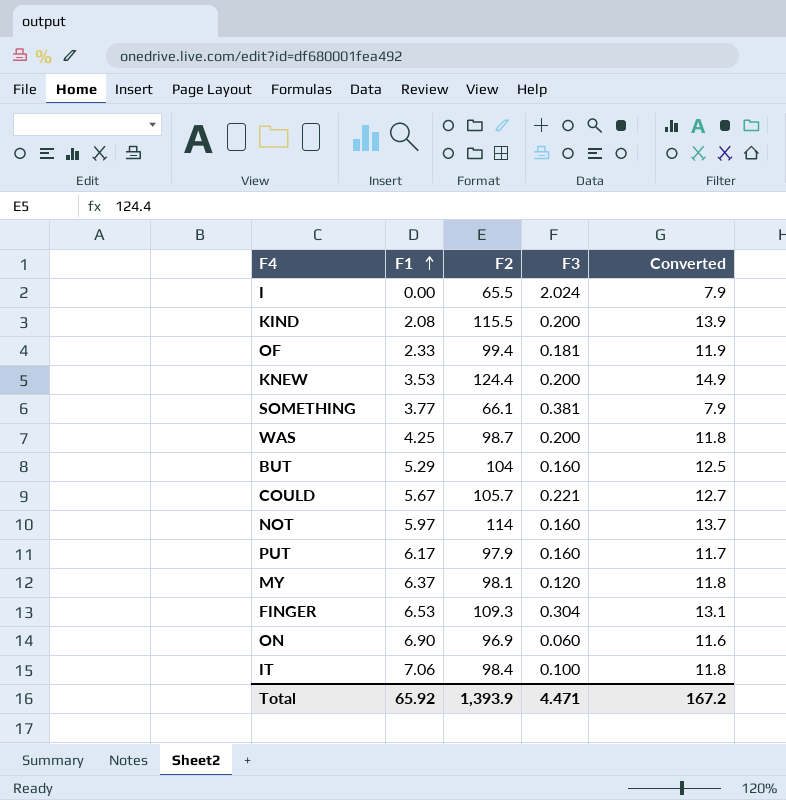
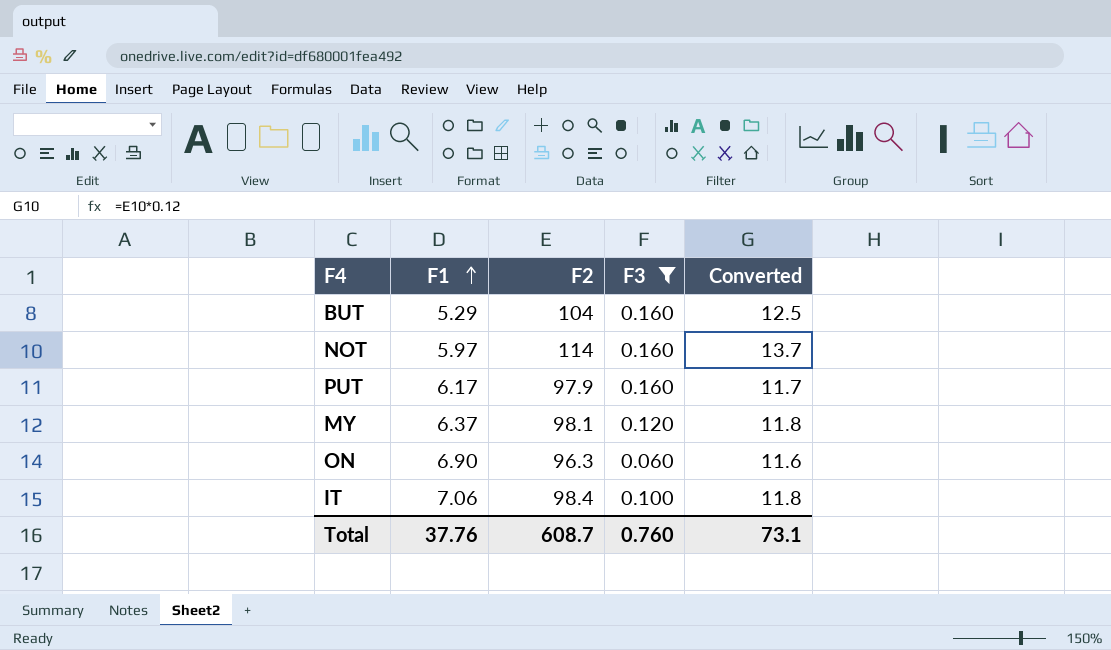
filter: none -> F3 <= 0.160
ON | F2: 96.9 -> 96.3
Total | F1: 65.92 -> 37.76
Total | F2: 1,393.9 -> 608.7
Total | F3: 4.471 -> 0.760
Total | Converted: 167.2 -> 73.1

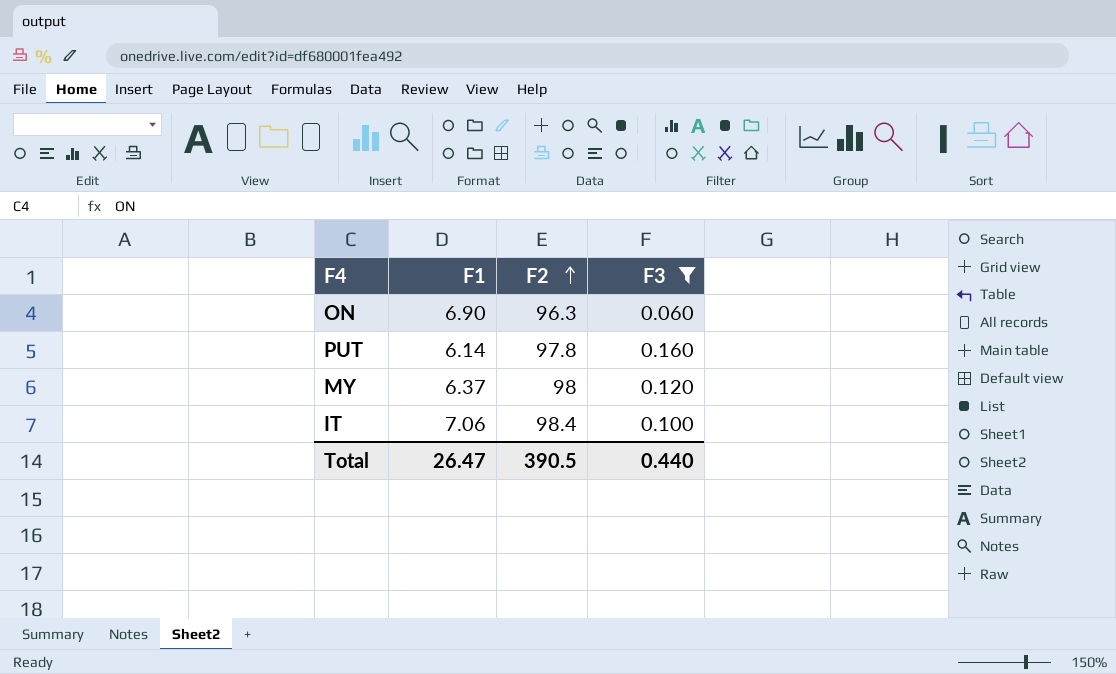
row order: F1 ascending -> F2 ascending
column Converted | formula: [F2] * 0.12 -> none
row BUT: 5.29 | 104 | 0.160 | 12.5 -> none
row NOT: 5.97 | 114 | 0.160 | 13.7 -> none
PUT | F1: 6.17 -> 6.14
PUT | F2: 97.9 -> 97.8
MY | F2: 98.1 -> 98
Total | F1: 37.76 -> 26.47
Total | F2: 608.7 -> 390.5
Total | F3: 0.760 -> 0.440

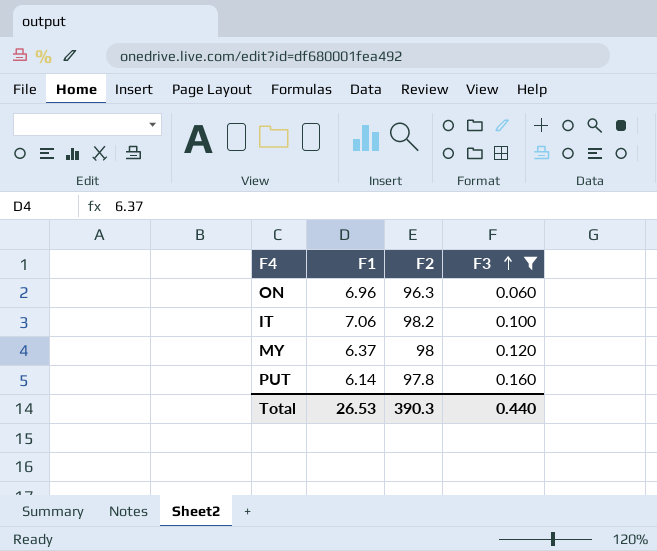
row order: F2 ascending -> F3 ascending
ON | F1: 6.90 -> 6.96
IT | F2: 98.4 -> 98.2
Total | F1: 26.47 -> 26.53
Total | F2: 390.5 -> 390.3

